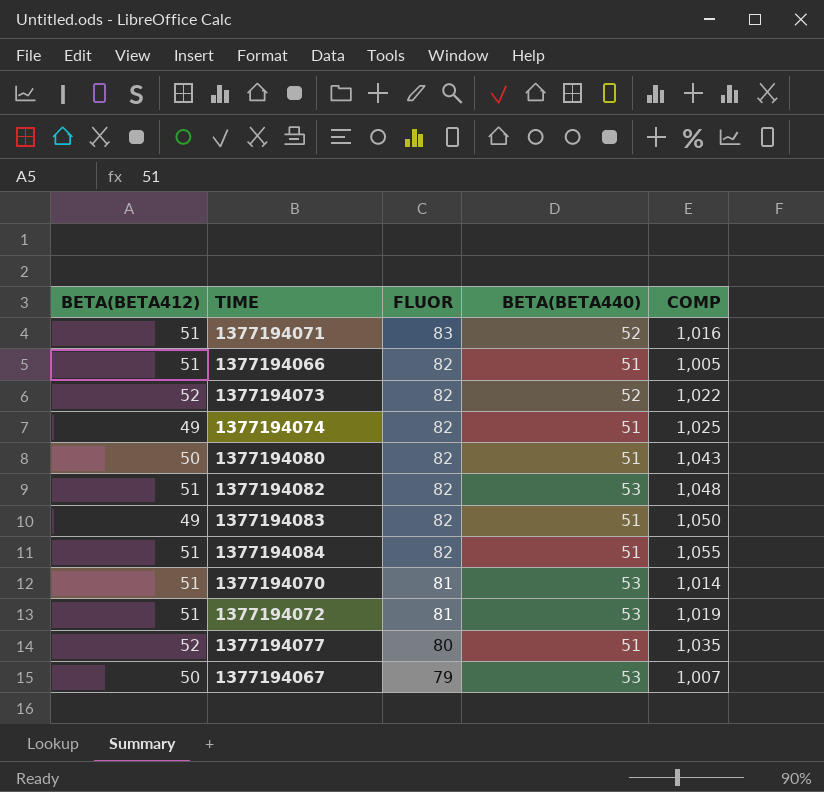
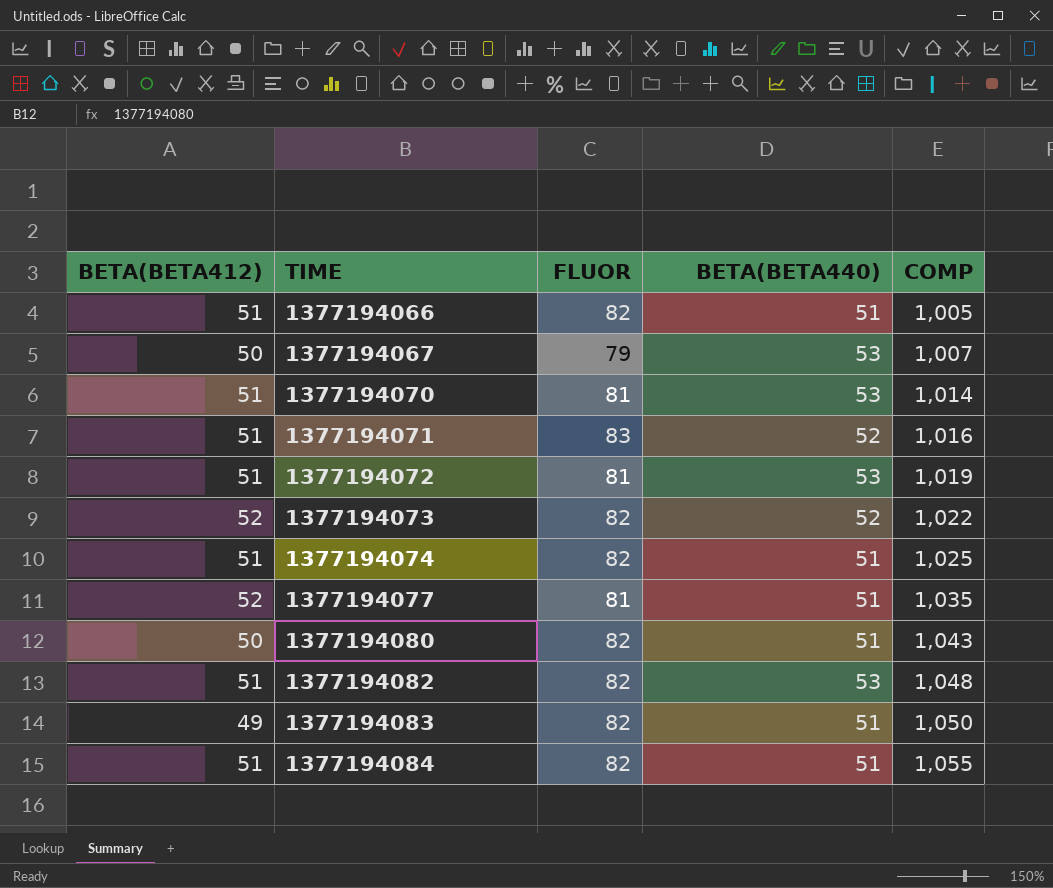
row order: FLUOR descending -> TIME ascending
1377194074 | BETA(BETA412): 49 -> 51
1377194077 | FLUOR: 80 -> 81

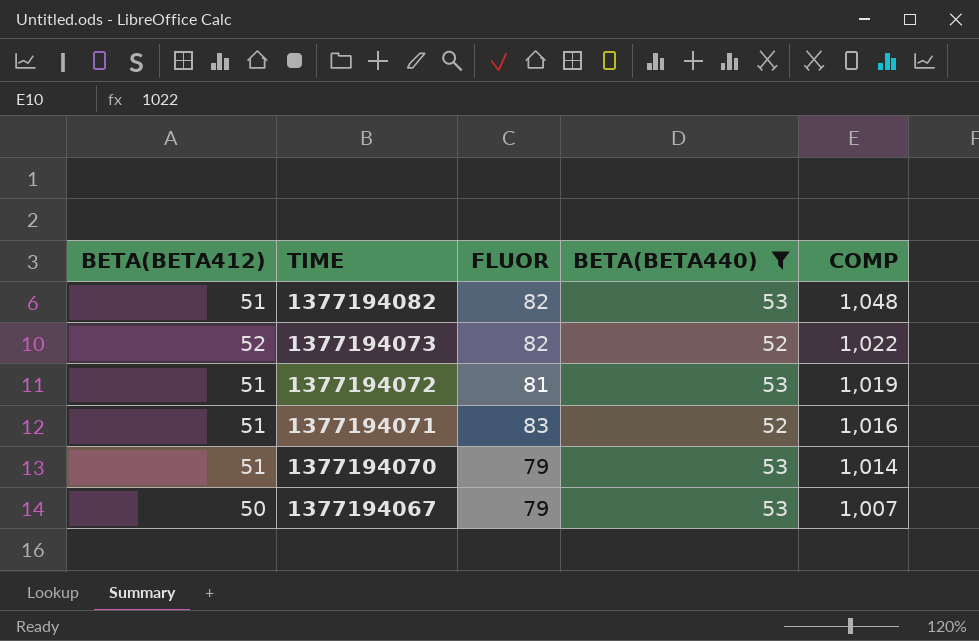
filter: none -> BETA(BETA440) != 51
row order: TIME ascending -> TIME descending
1377194070 | FLUOR: 81 -> 79

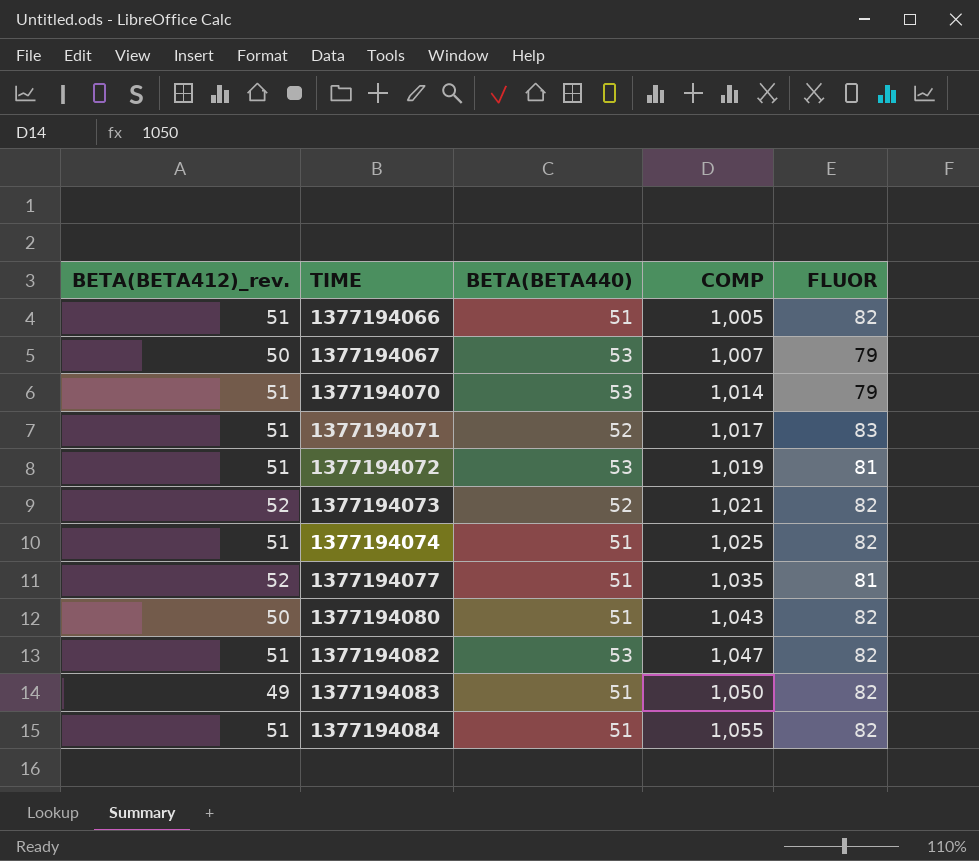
filter: BETA(BETA440) != 51 -> none
row order: TIME descending -> TIME ascending
column name: BETA(BETA412) -> BETA(BETA412)_rev.
column FLUOR | position: 3 -> 5
1377194071 | COMP: 1,016 -> 1,017
1377194073 | COMP: 1,022 -> 1,021
1377194082 | COMP: 1,048 -> 1,047

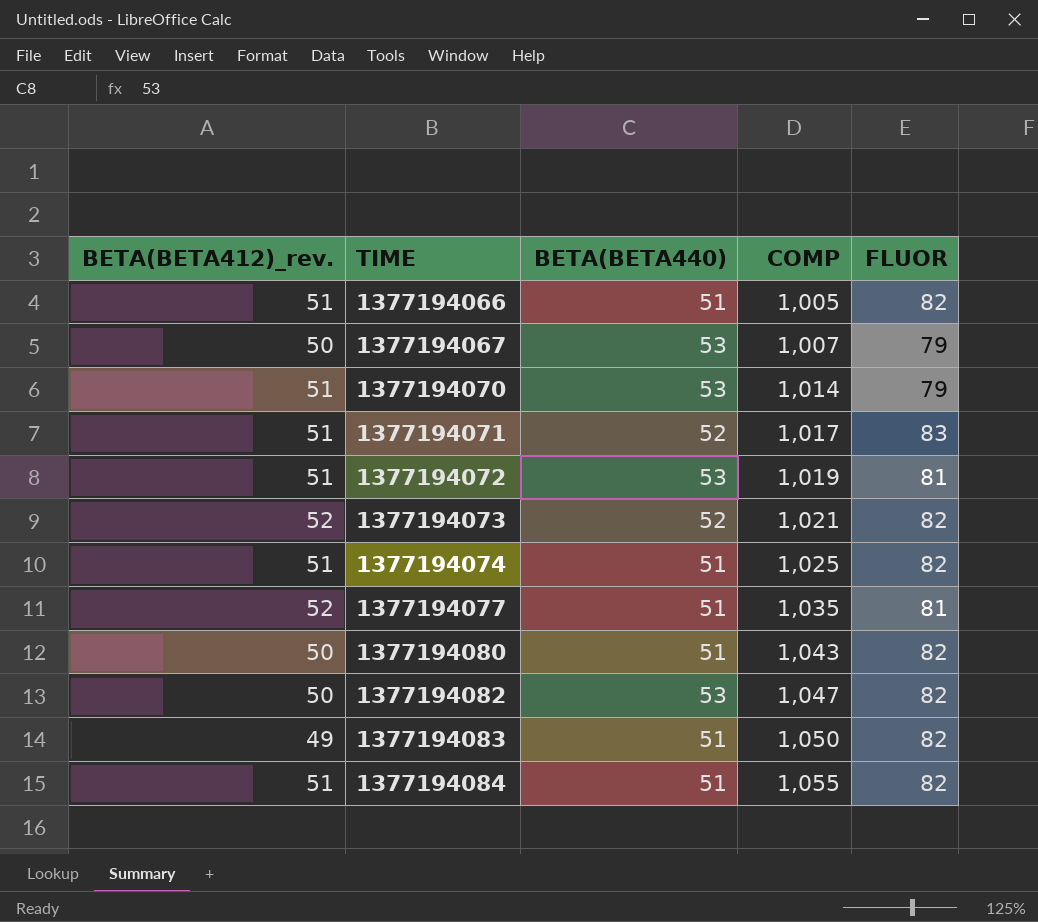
1377194082 | BETA(BETA412)_rev.: 51 -> 50

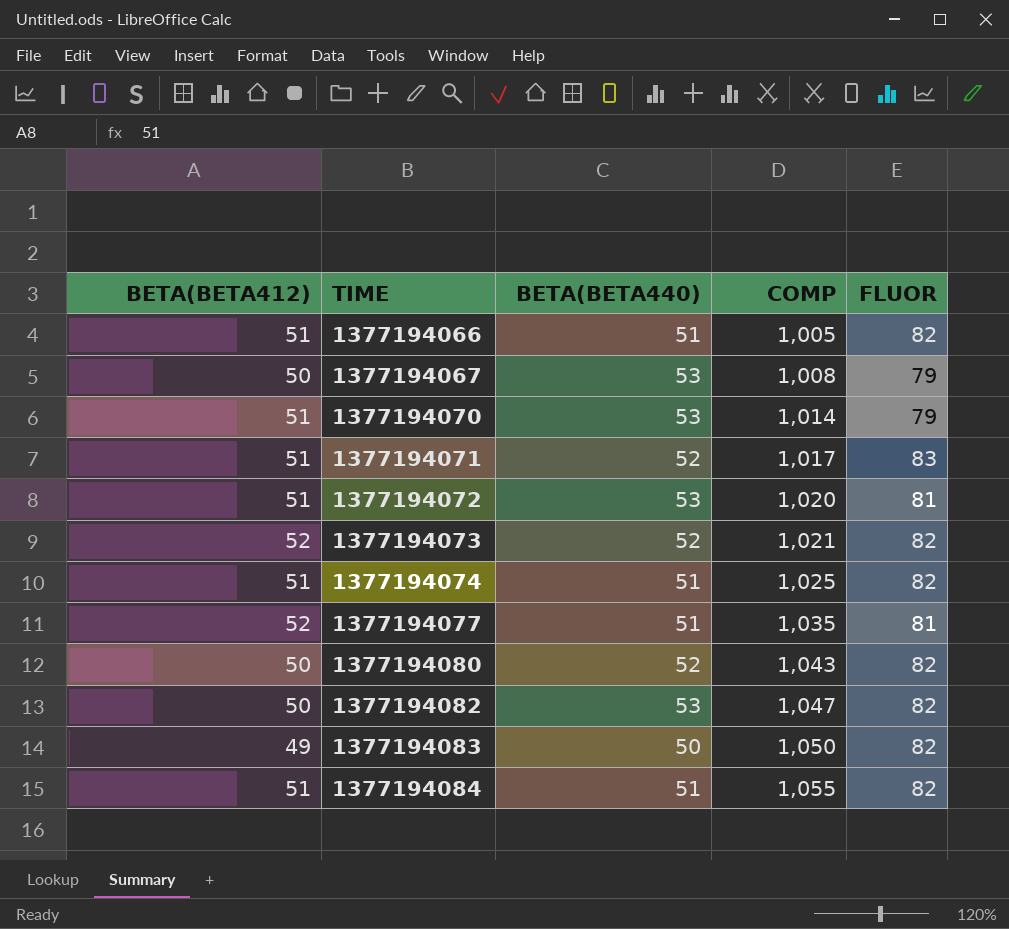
column name: BETA(BETA412)_rev. -> BETA(BETA412)
1377194067 | COMP: 1,007 -> 1,008
1377194072 | COMP: 1,019 -> 1,020
1377194080 | BETA(BETA440): 51 -> 52
1377194083 | BETA(BETA440): 51 -> 50

